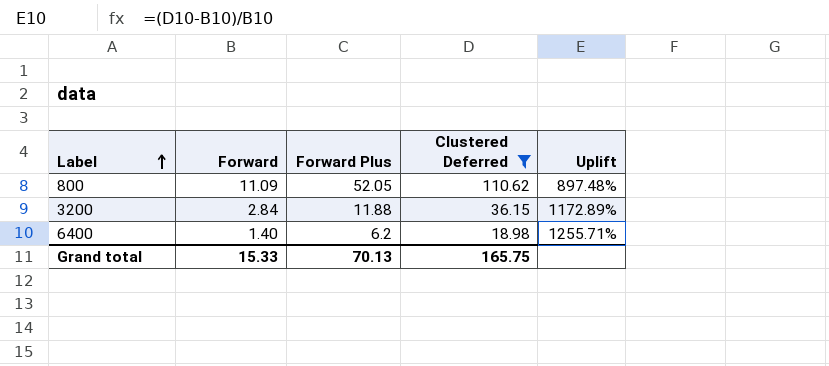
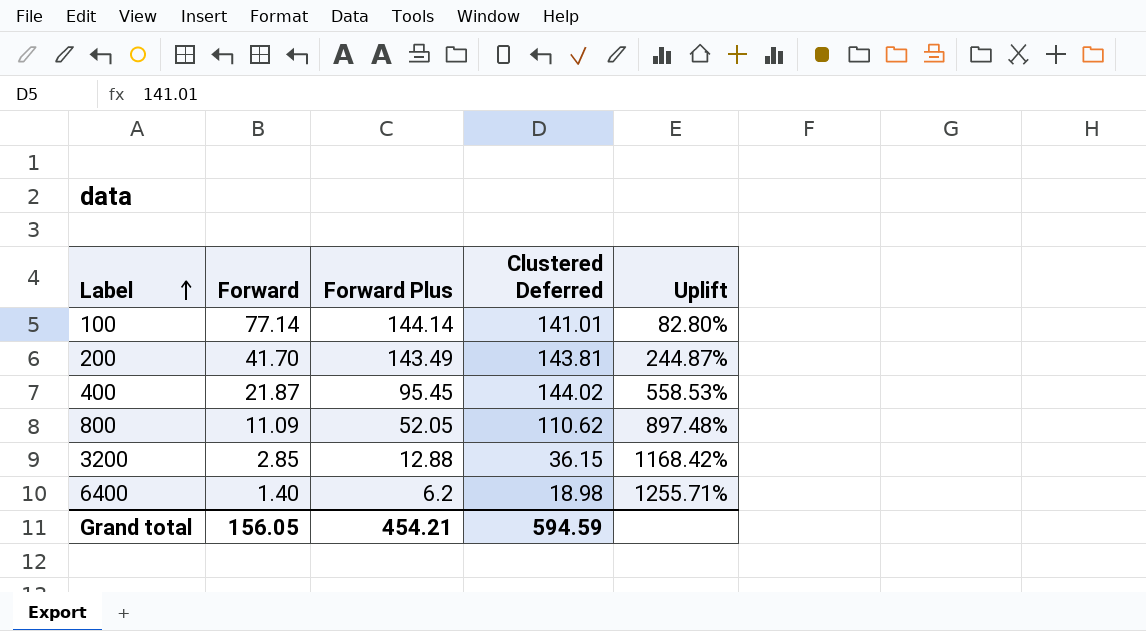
filter: Clustered Deferred <= 110.62 -> none
3200 | Forward: 2.84 -> 2.85
3200 | Forward Plus: 11.88 -> 12.88
3200 | Uplift: 1172.89% -> 1168.42%
Grand total | Forward: 15.33 -> 156.05
Grand total | Forward Plus: 70.13 -> 454.21
Grand total | Clustered Deferred: 165.75 -> 594.59

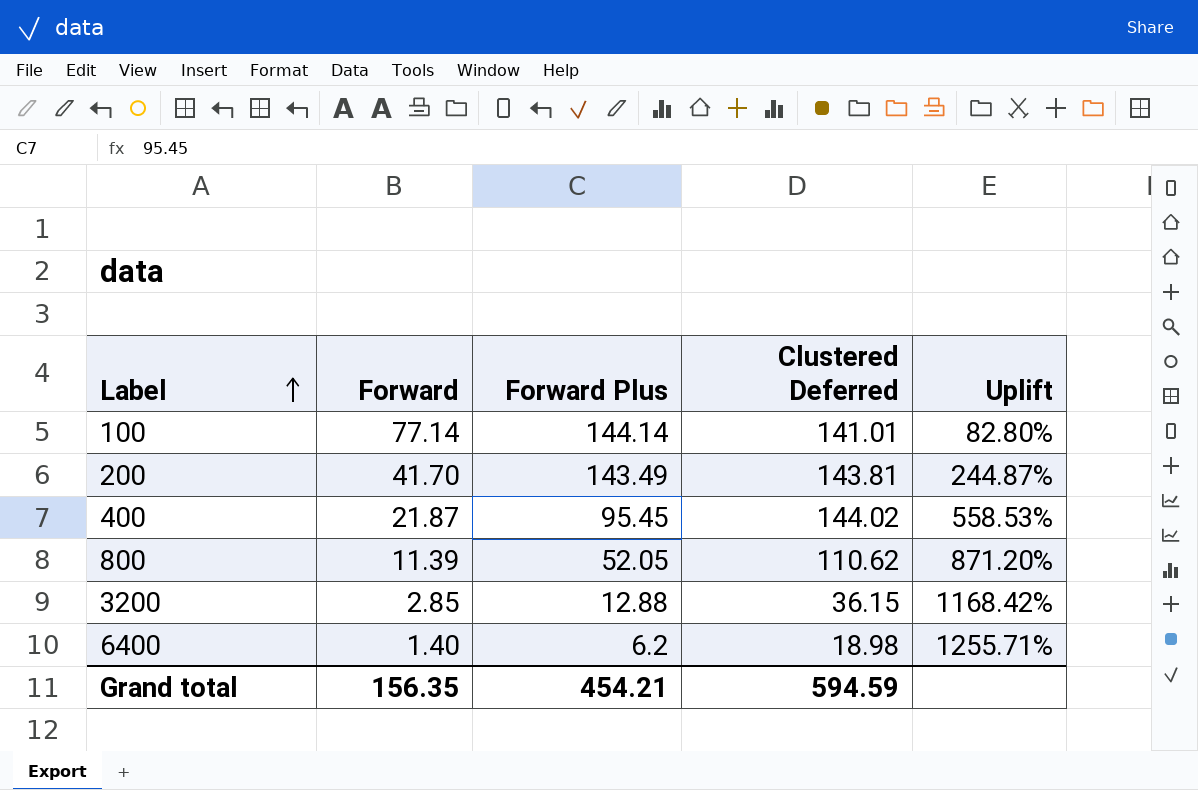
800 | Forward: 11.09 -> 11.39
800 | Uplift: 897.48% -> 871.20%
Grand total | Forward: 156.05 -> 156.35

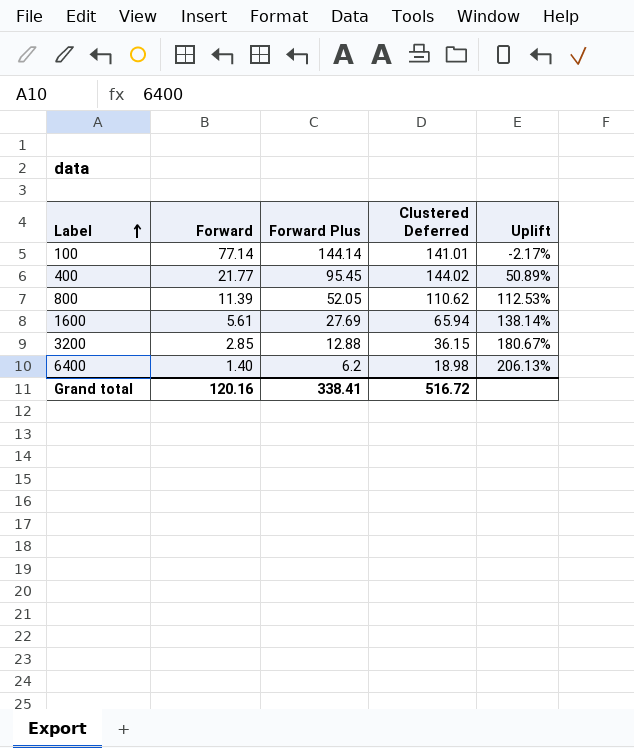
column Uplift | formula: ([Clustered Deferred] - [Forward]) / [Forward] -> ([Clustered Deferred] - [Forward Plus]) / [Forward Plus]
row 200: 41.70 | 143.49 | 143.81 | 244.87% -> none
400 | Forward: 21.87 -> 21.77
row 1600: none -> 5.61 | 27.69 | 65.94 | 138.14%
Grand total | Forward: 156.35 -> 120.16
Grand total | Forward Plus: 454.21 -> 338.41
Grand total | Clustered Deferred: 594.59 -> 516.72

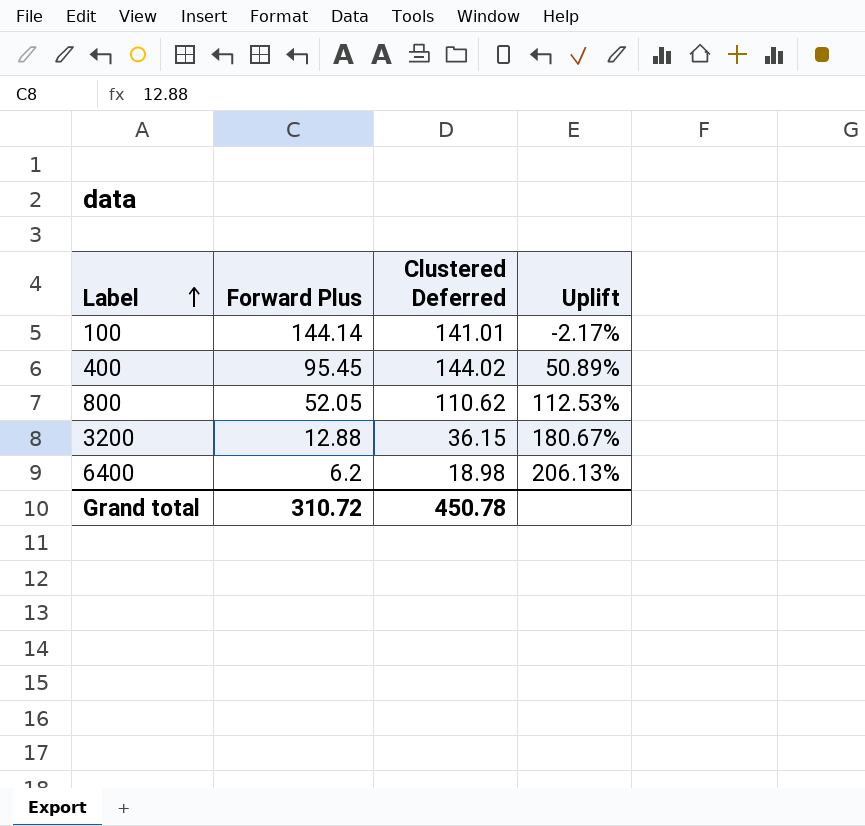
column Forward | position: 2 -> none
row 1600: 5.61 | 27.69 | 65.94 | 138.14% -> none
Grand total | Forward Plus: 338.41 -> 310.72
Grand total | Clustered Deferred: 516.72 -> 450.78

